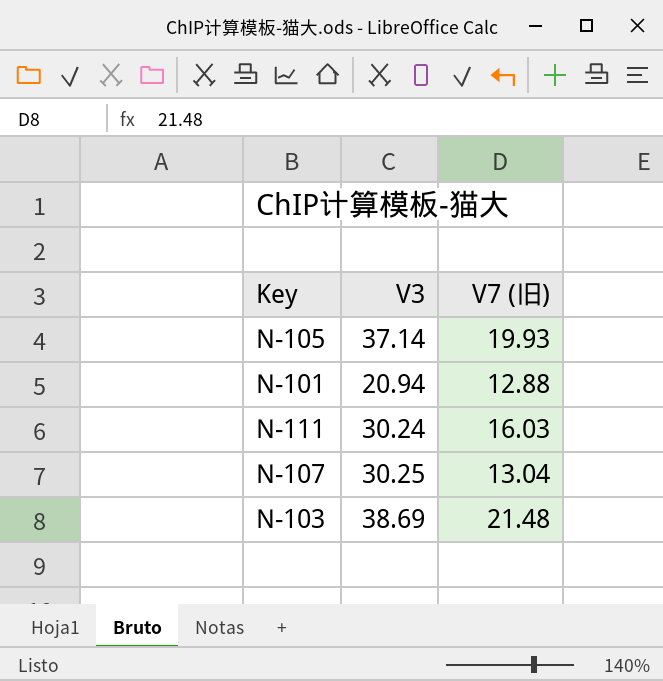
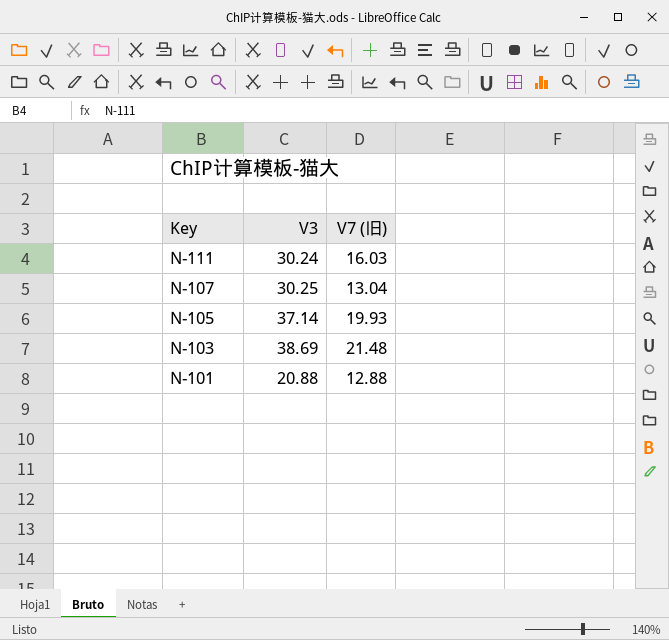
row order: none -> Key descending
N-101 | V3: 20.94 -> 20.88

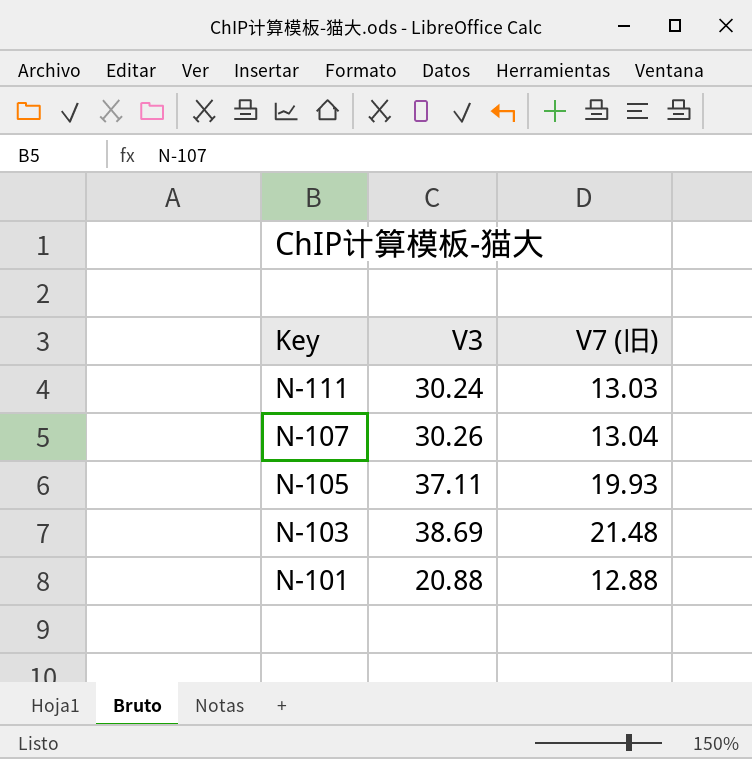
N-111 | V7 (旧): 16.03 -> 13.03
N-107 | V3: 30.25 -> 30.26
N-105 | V3: 37.14 -> 37.11

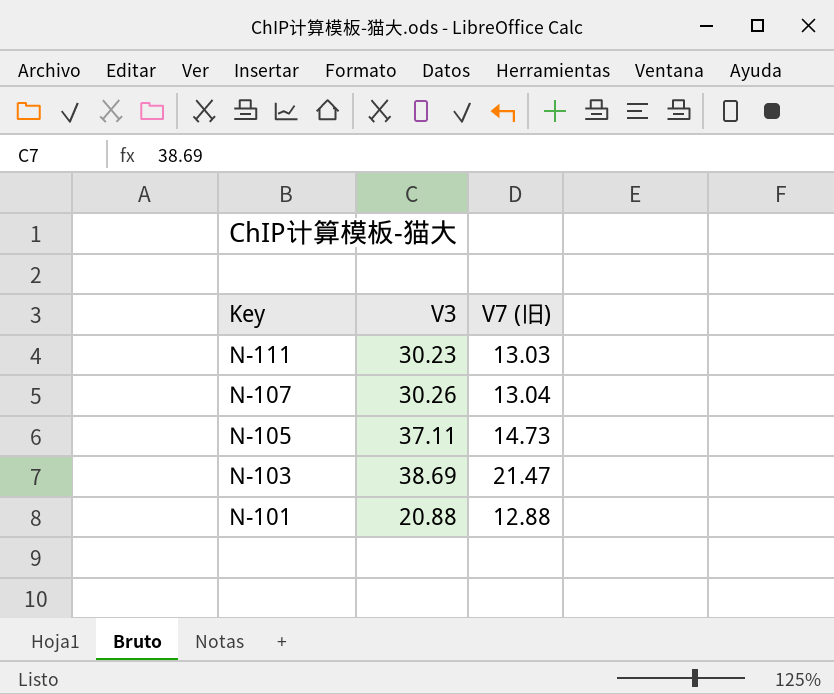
N-111 | V3: 30.24 -> 30.23
N-105 | V7 (旧): 19.93 -> 14.73
N-103 | V7 (旧): 21.48 -> 21.47

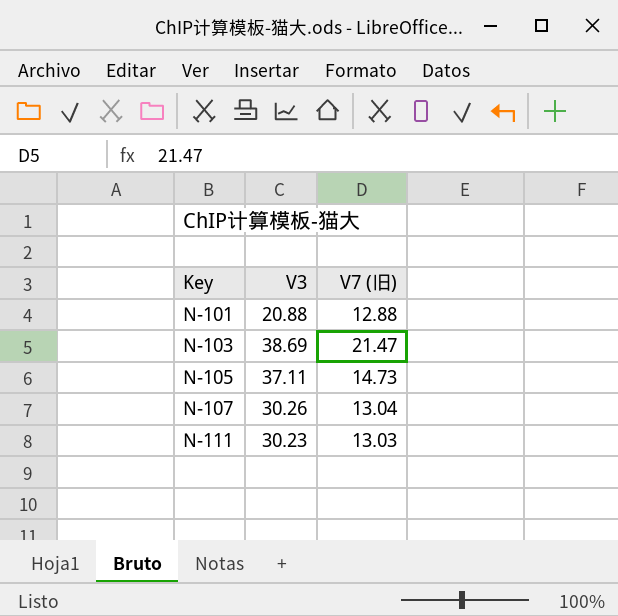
row order: Key descending -> Key ascending

